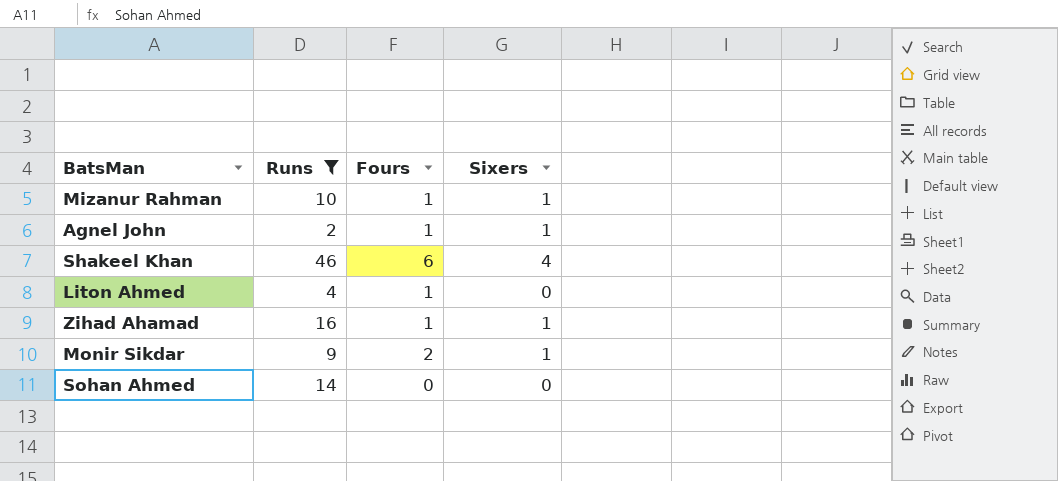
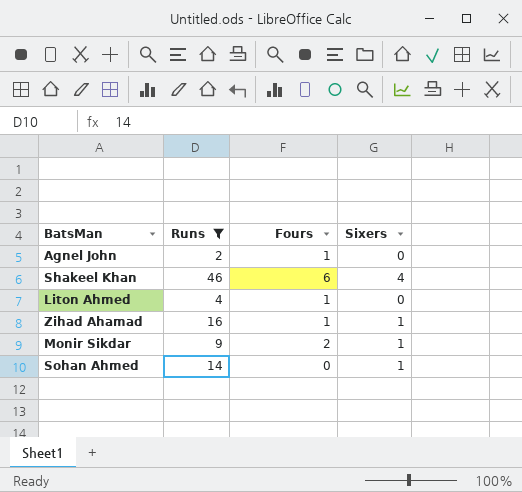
row Mizanur Rahman: 10 | 1 | 1 -> none
Agnel John | Sixers: 1 -> 0
Sohan Ahmed | Sixers: 0 -> 1

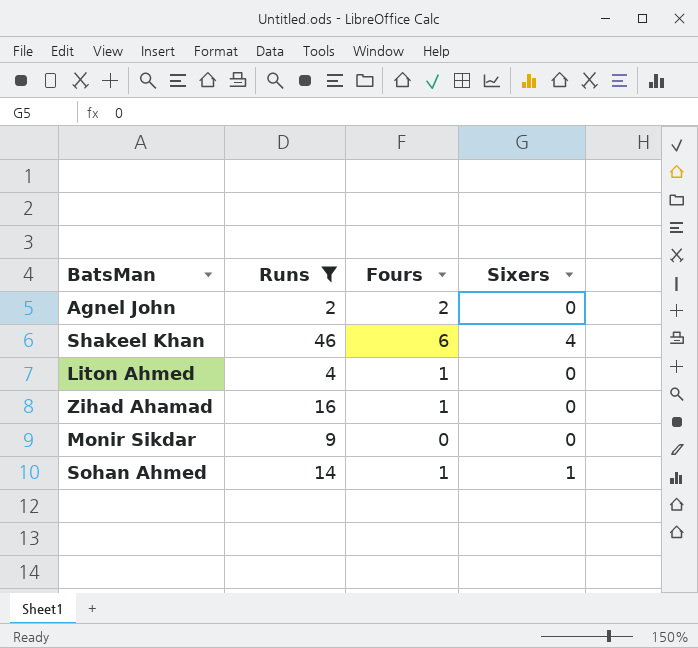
Agnel John | Fours: 1 -> 2
Zihad Ahamad | Sixers: 1 -> 0
Monir Sikdar | Fours: 2 -> 0
Monir Sikdar | Sixers: 1 -> 0
Sohan Ahmed | Fours: 0 -> 1

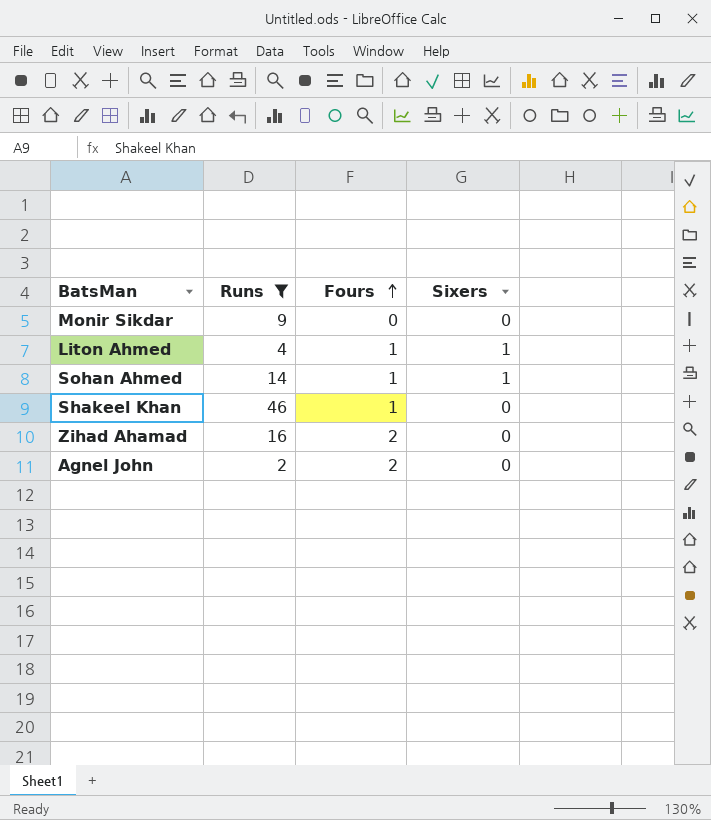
row order: none -> Fours ascending
Liton Ahmed | Sixers: 0 -> 1
Shakeel Khan | Fours: 6 -> 1
Shakeel Khan | Sixers: 4 -> 0
Zihad Ahamad | Fours: 1 -> 2

